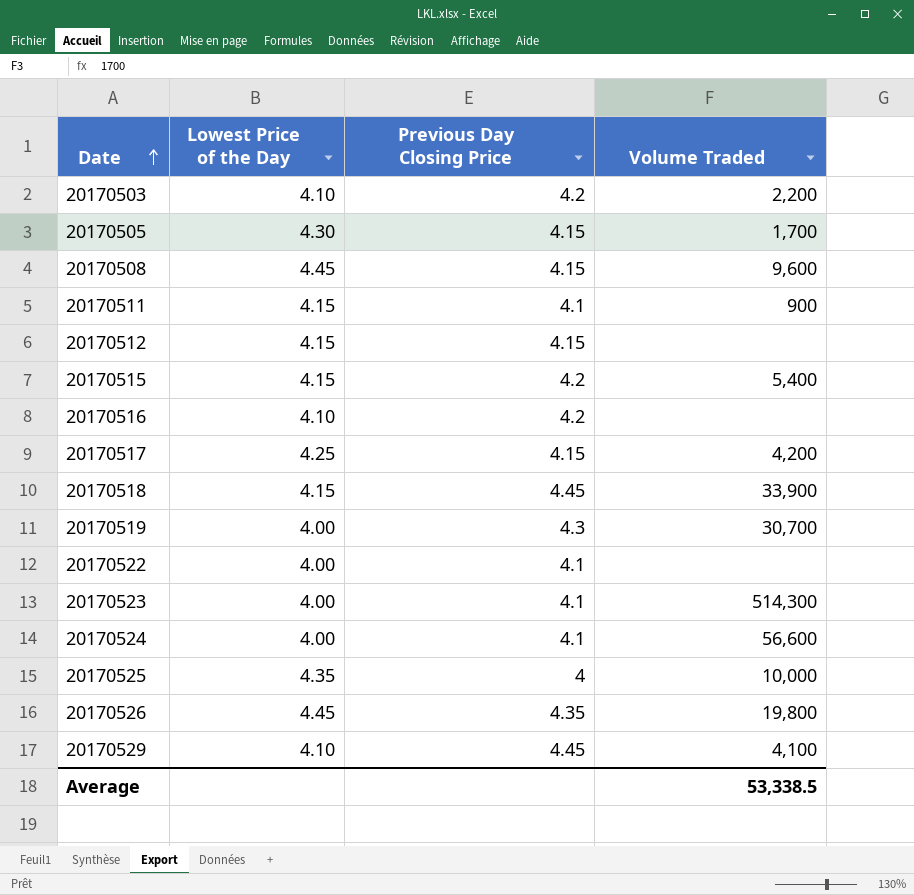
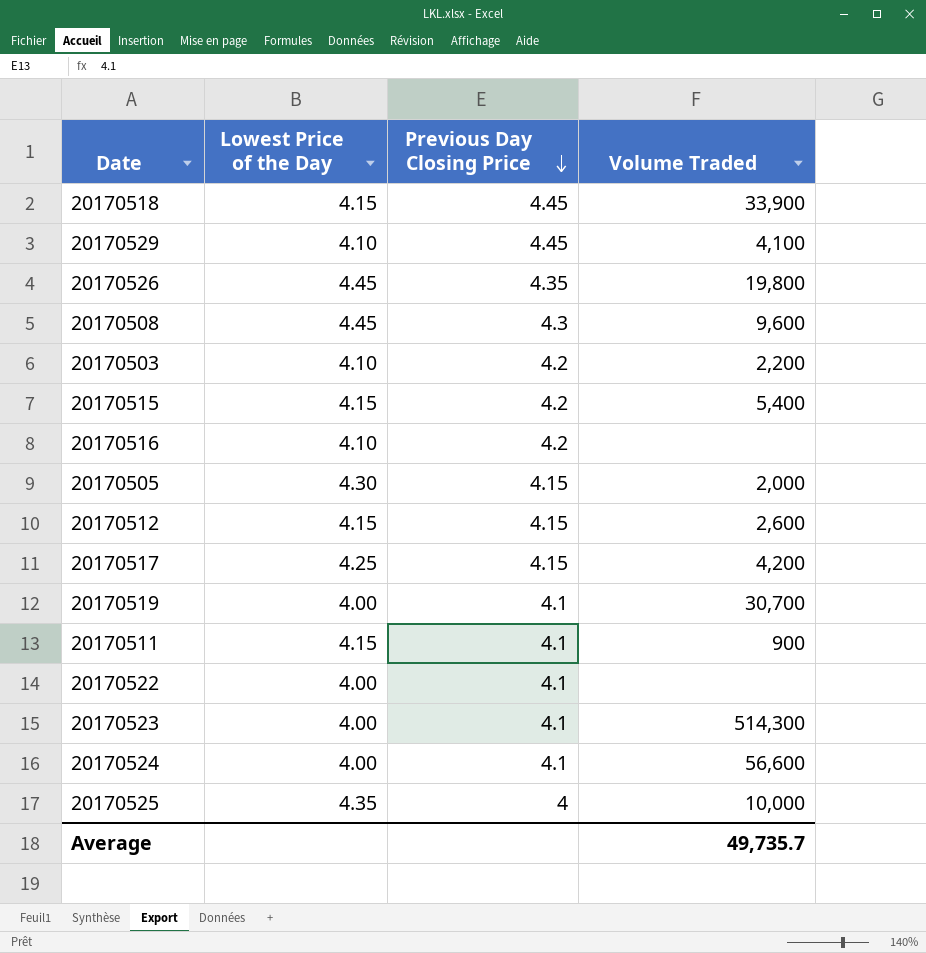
row order: Date ascending -> Previous Day Closing Price descending
20170508 | Previous Day Closing Price: 4.15 -> 4.3
20170505 | Volume Traded: 1,700 -> 2,000
20170512 | Volume Traded: none -> 2,600
20170519 | Previous Day Closing Price: 4.3 -> 4.1
Average | Volume Traded: 53,338.5 -> 49,735.7

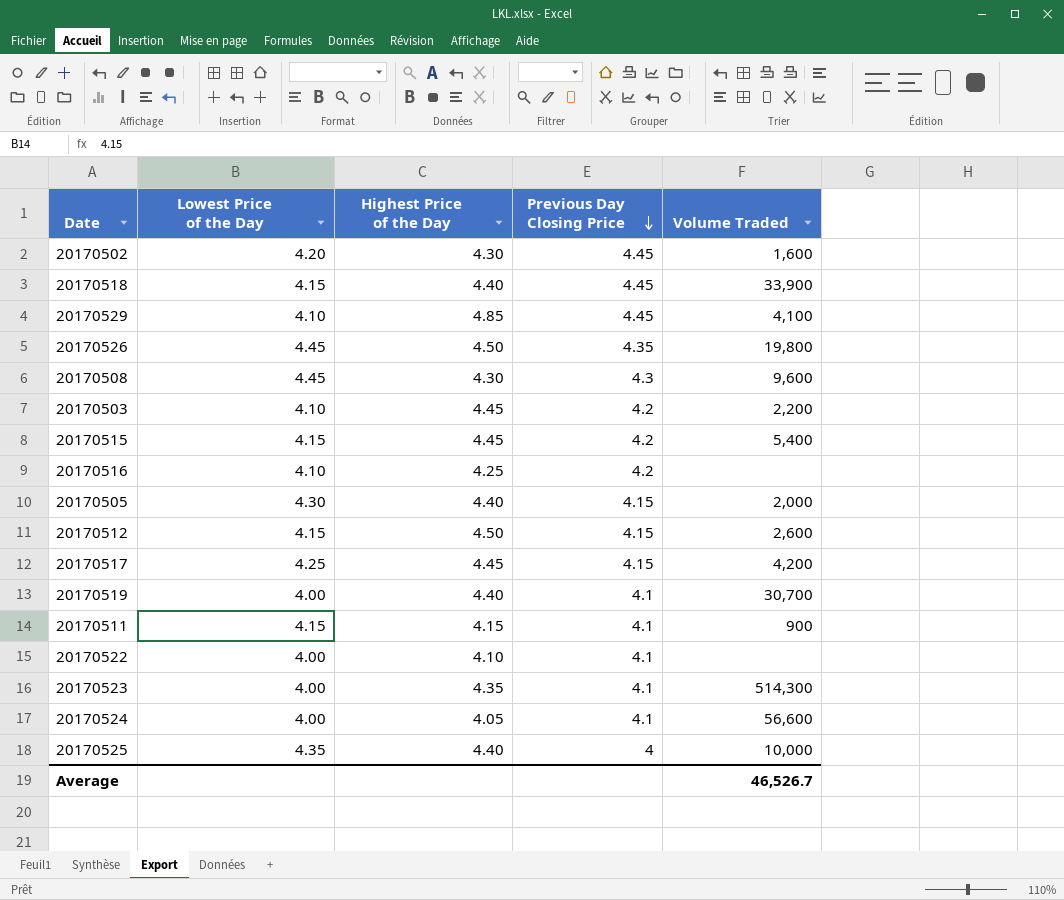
column Highest Price of the Day | position: none -> 3
row 20170502: none -> 4.20 | 4.30 | 4.45 | 1,600
Average | Volume Traded: 49,735.7 -> 46,526.7

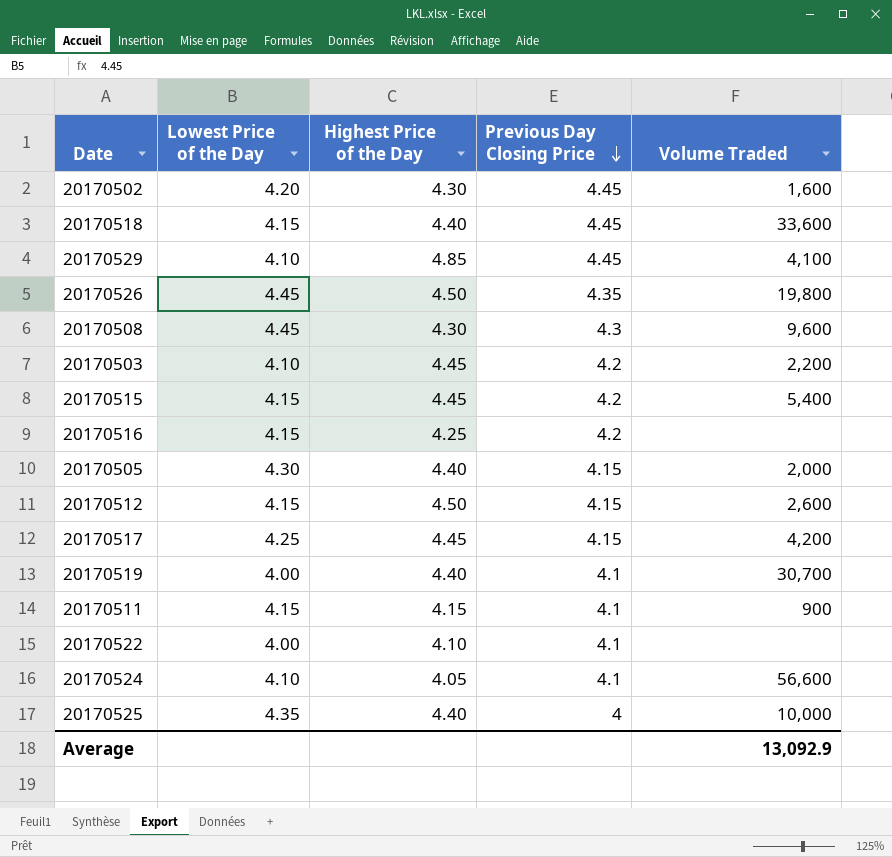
row 20170523: 4.00 | 4.35 | 4.1 | 514,300 -> none
20170518 | Volume Traded: 33,900 -> 33,600
20170516 | Lowest Price of the Day: 4.10 -> 4.15
20170524 | Lowest Price of the Day: 4.00 -> 4.10
Average | Volume Traded: 46,526.7 -> 13,092.9

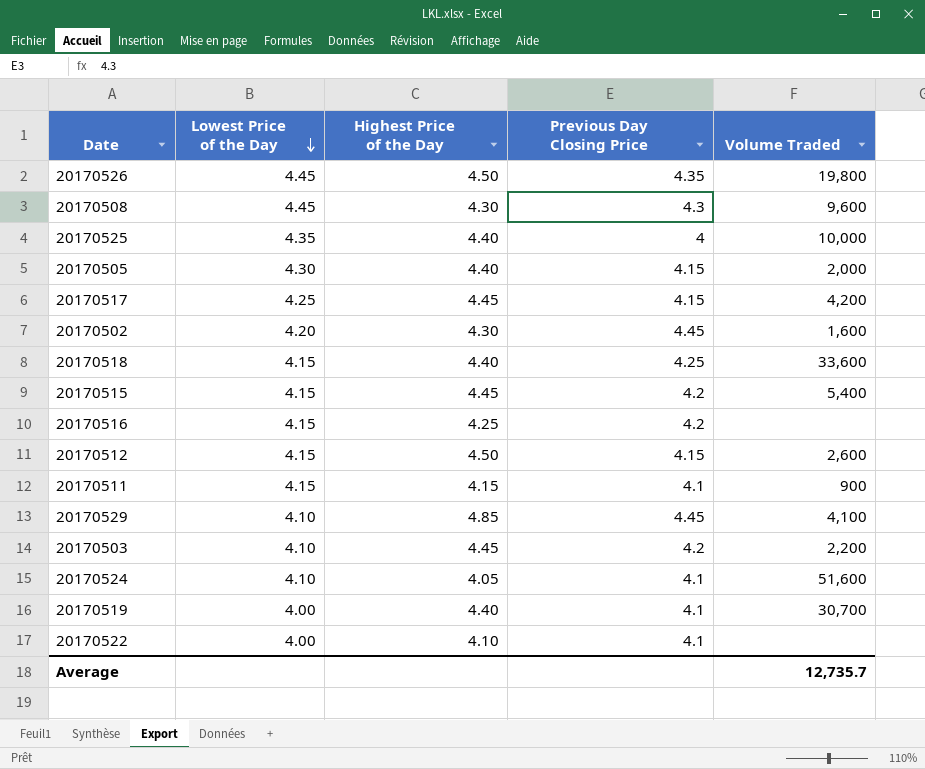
row order: Previous Day Closing Price descending -> Lowest Price of the Day descending
20170518 | Previous Day Closing Price: 4.45 -> 4.25
20170524 | Volume Traded: 56,600 -> 51,600
Average | Volume Traded: 13,092.9 -> 12,735.7

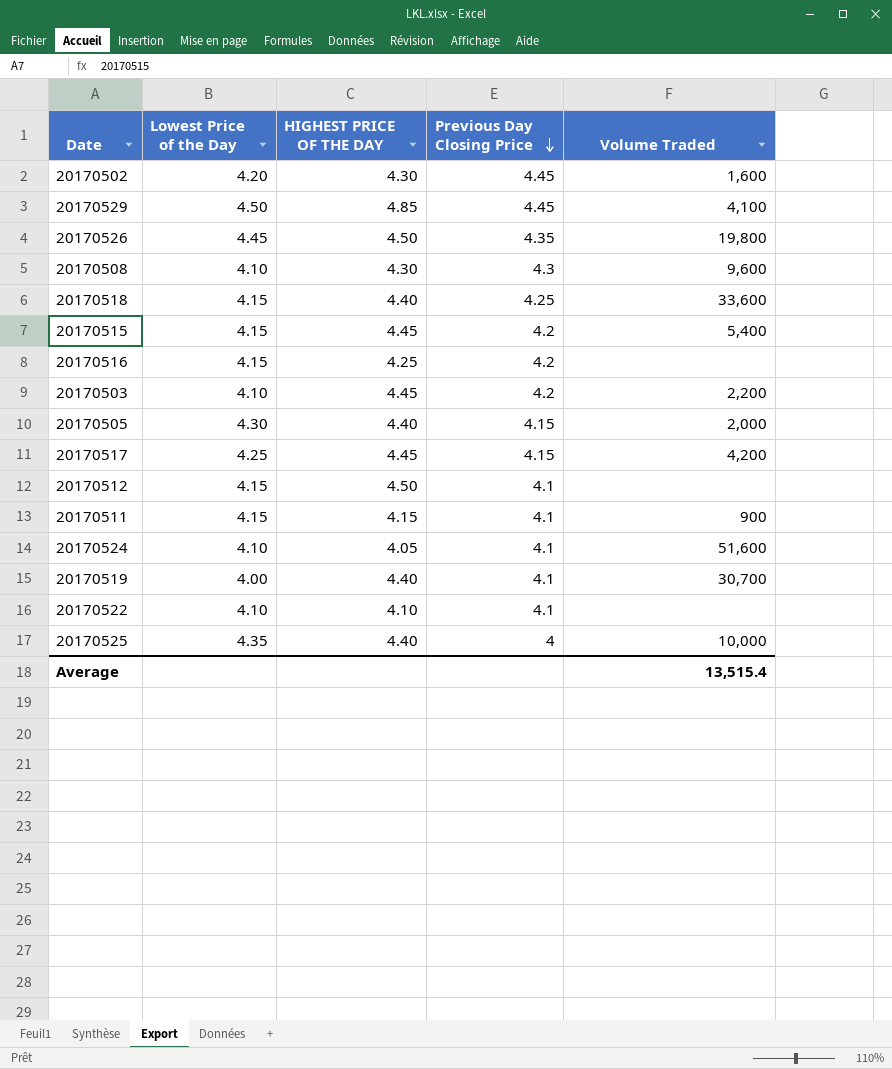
row order: Lowest Price of the Day descending -> Previous Day Closing Price descending
column name: Highest Price of the Day -> HIGHEST PRICE OF THE DAY
20170529 | Lowest Price of the Day: 4.10 -> 4.50
20170508 | Lowest Price of the Day: 4.45 -> 4.10
20170512 | Previous Day Closing Price: 4.15 -> 4.1
20170512 | Volume Traded: 2,600 -> none
20170522 | Lowest Price of the Day: 4.00 -> 4.10
Average | Volume Traded: 12,735.7 -> 13,515.4

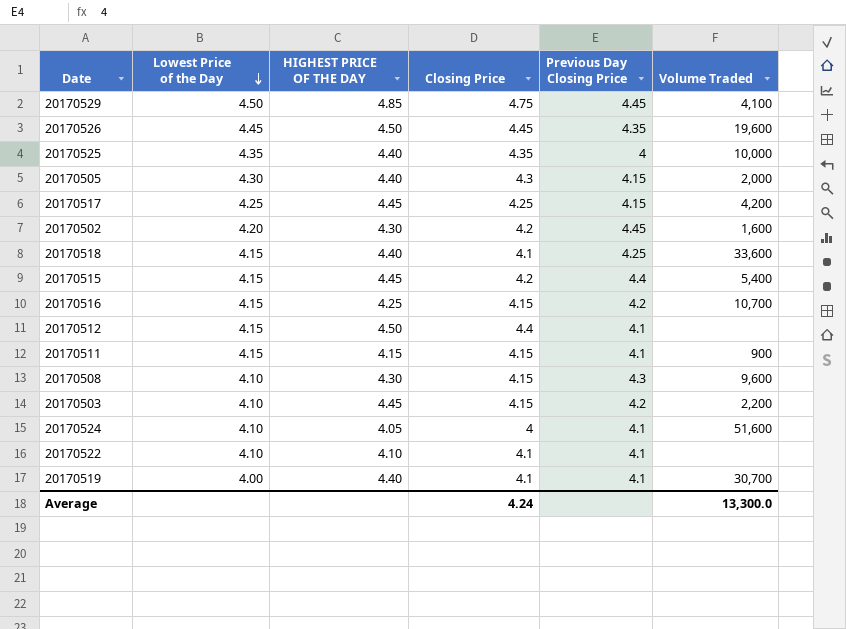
row order: Previous Day Closing Price descending -> Lowest Price of the Day descending
column Closing Price | position: none -> 4
20170526 | Volume Traded: 19,800 -> 19,600
20170515 | Previous Day Closing Price: 4.2 -> 4.4
20170516 | Volume Traded: none -> 10,700
Average | Volume Traded: 13,515.4 -> 13,300.0

